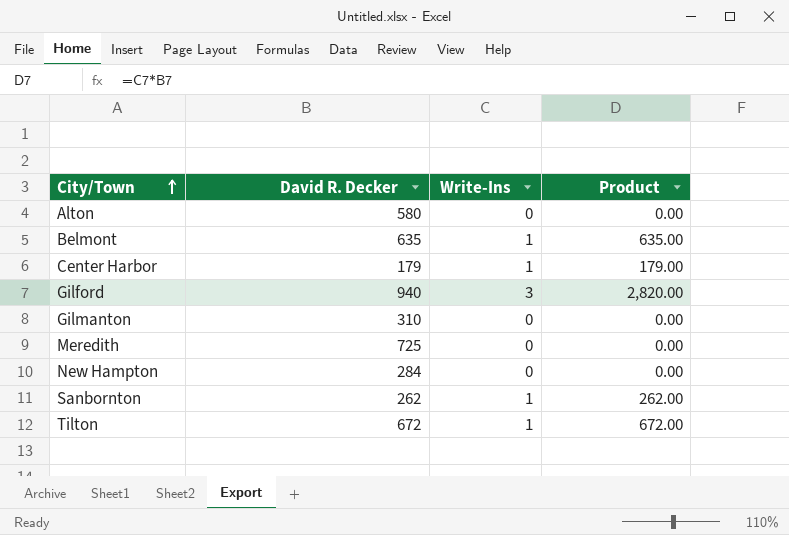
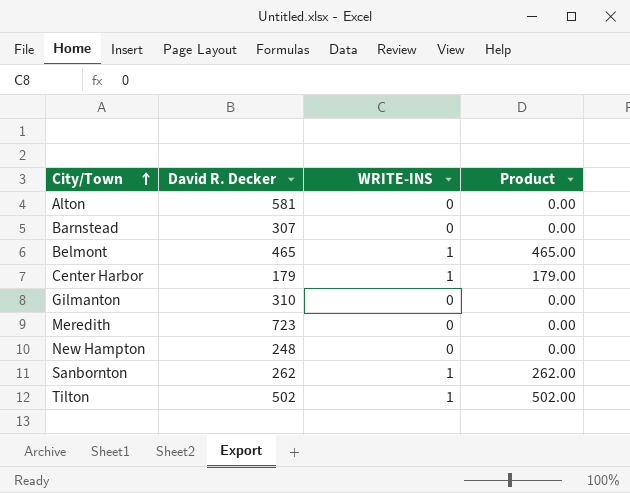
column name: Write-Ins -> WRITE-INS
row Gilford: 940 | 3 | 2,820.00 -> none
Alton | David R. Decker: 580 -> 581
row Barnstead: none -> 307 | 0 | 0.00
Belmont | David R. Decker: 635 -> 465
Belmont | Product: 635.00 -> 465.00
Meredith | David R. Decker: 725 -> 723
New Hampton | David R. Decker: 284 -> 248
Tilton | David R. Decker: 672 -> 502
Tilton | Product: 672.00 -> 502.00

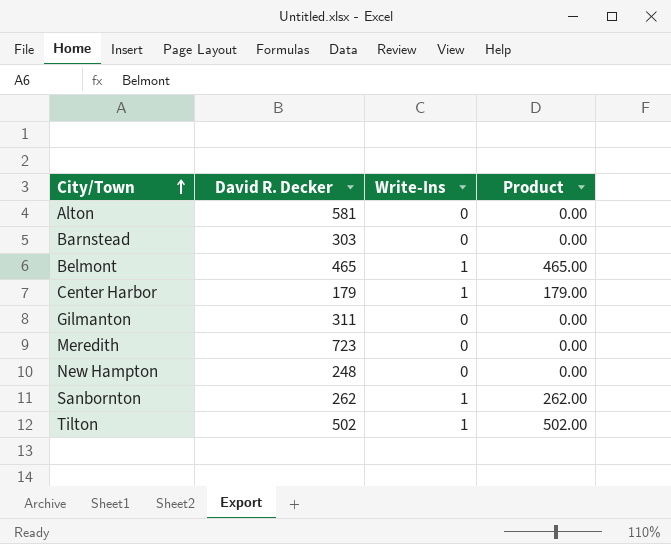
column name: WRITE-INS -> Write-Ins
Barnstead | David R. Decker: 307 -> 303
Gilmanton | David R. Decker: 310 -> 311

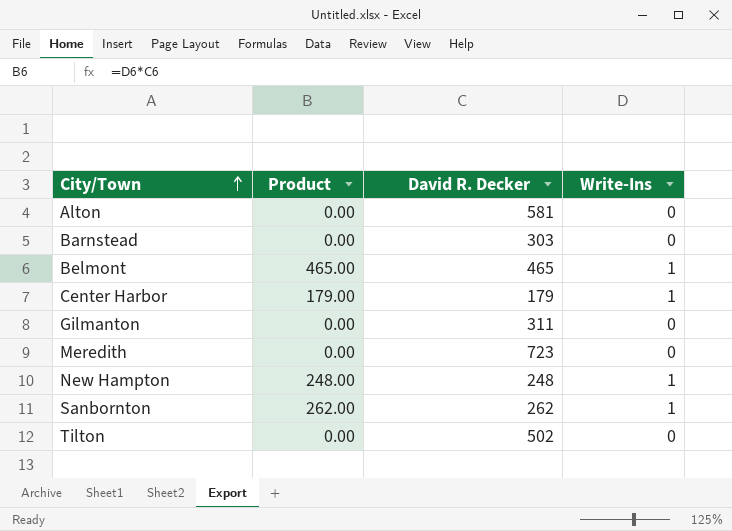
column Product | position: 4 -> 2
New Hampton | Product: 0.00 -> 248.00
New Hampton | Write-Ins: 0 -> 1
Tilton | Product: 502.00 -> 0.00
Tilton | Write-Ins: 1 -> 0

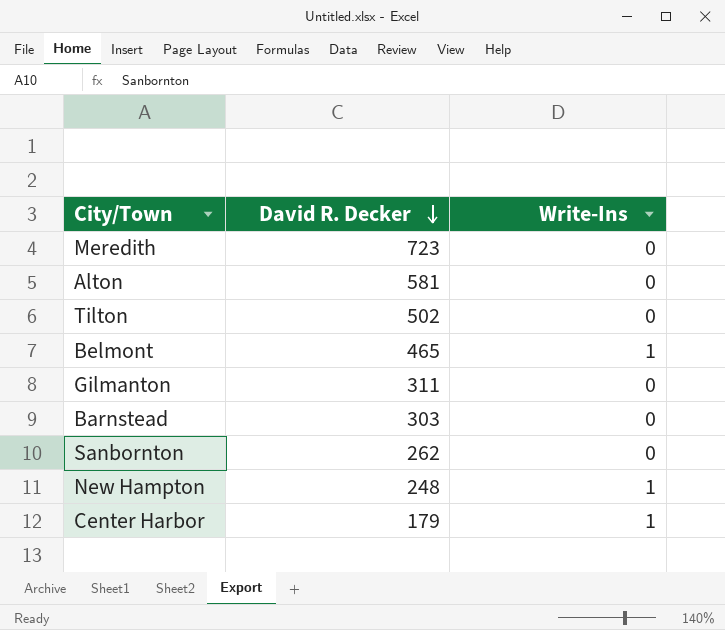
row order: City/Town ascending -> David R. Decker descending
column Product | formula: [David R. Decker] * [Write-Ins] -> none
Sanbornton | Write-Ins: 1 -> 0

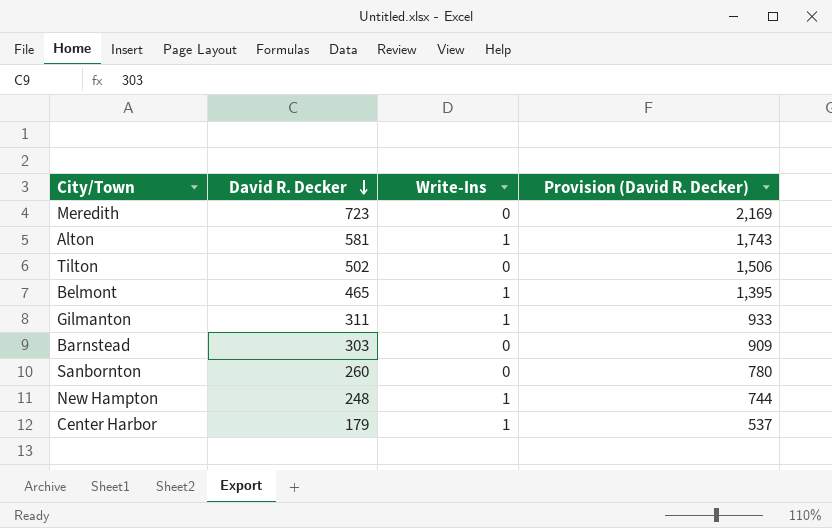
column Provision (David R. Decker) | formula: none -> [David R. Decker] * 3
Alton | Write-Ins: 0 -> 1
Gilmanton | Write-Ins: 0 -> 1
Sanbornton | David R. Decker: 262 -> 260

